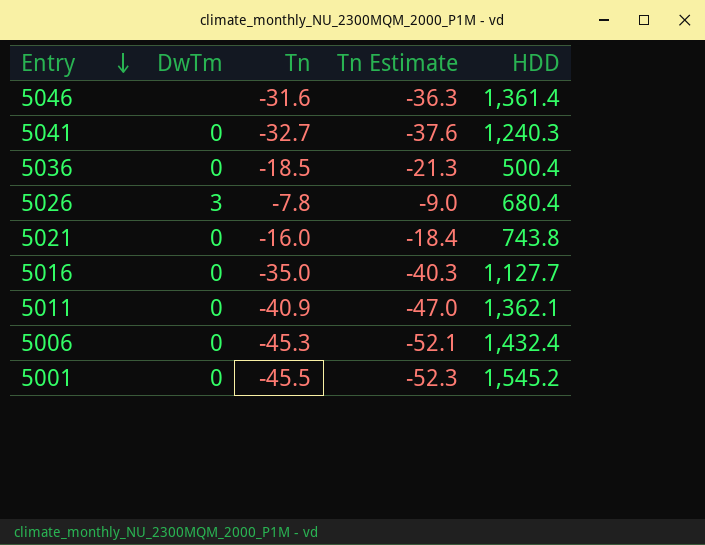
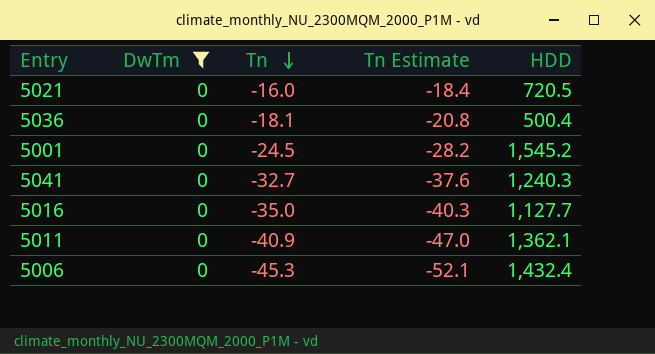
filter: none -> DwTm = 0
row order: Entry descending -> Tn descending
5021 | HDD: 743.8 -> 720.5
5036 | Tn: -18.5 -> -18.1
5036 | Tn Estimate: -21.3 -> -20.8
5001 | Tn: -45.5 -> -24.5
5001 | Tn Estimate: -52.3 -> -28.2

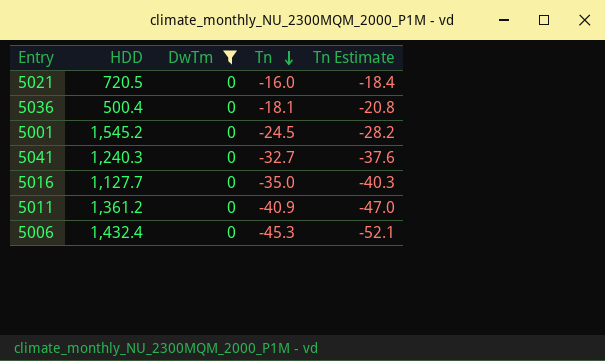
column HDD | position: 5 -> 2
5011 | HDD: 1,362.1 -> 1,361.2

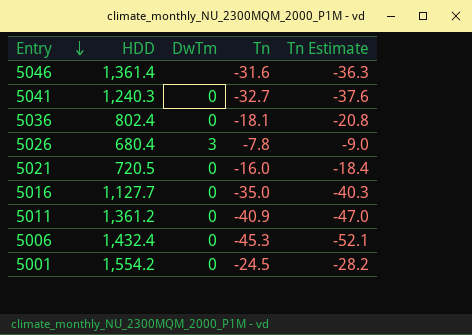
filter: DwTm = 0 -> none
row order: Tn descending -> Entry descending
5036 | HDD: 500.4 -> 802.4
5001 | HDD: 1,545.2 -> 1,554.2

